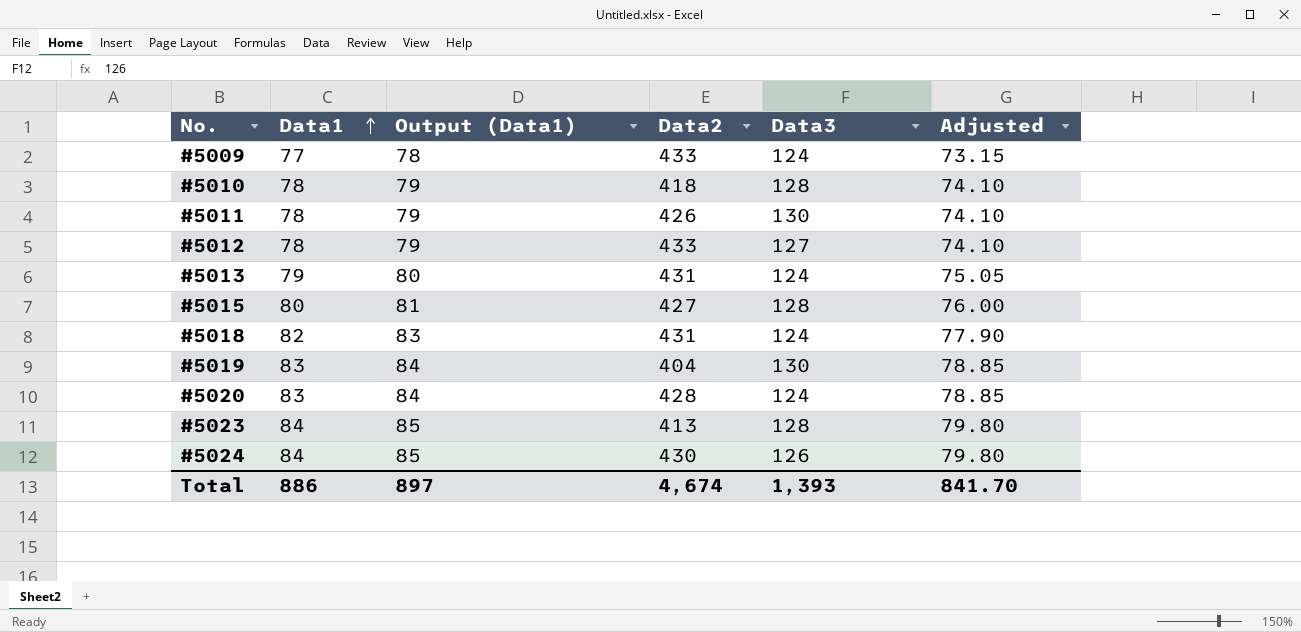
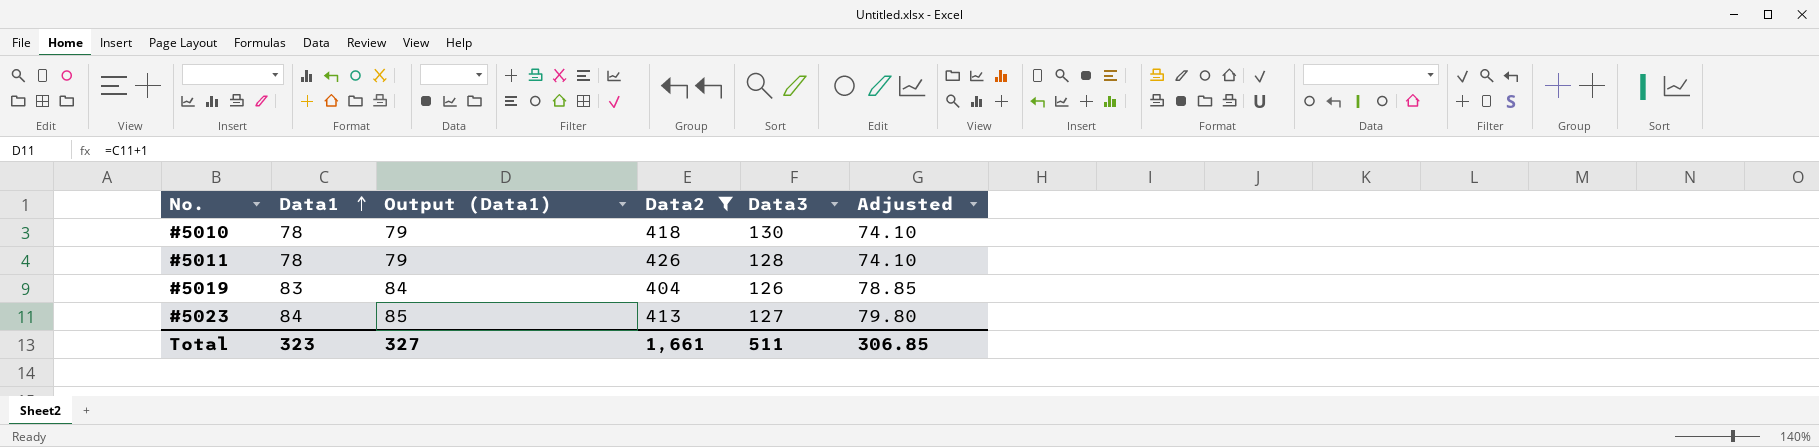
filter: none -> Data2 <= 426
#5010 | Data3: 128 -> 130
#5011 | Data3: 130 -> 128
#5019 | Data3: 130 -> 126
#5023 | Data3: 128 -> 127
Total | Data1: 886 -> 323
Total | Output (Data1): 897 -> 327
Total | Data2: 4,674 -> 1,661
Total | Data3: 1,393 -> 511
Total | Adjusted: 841.70 -> 306.85

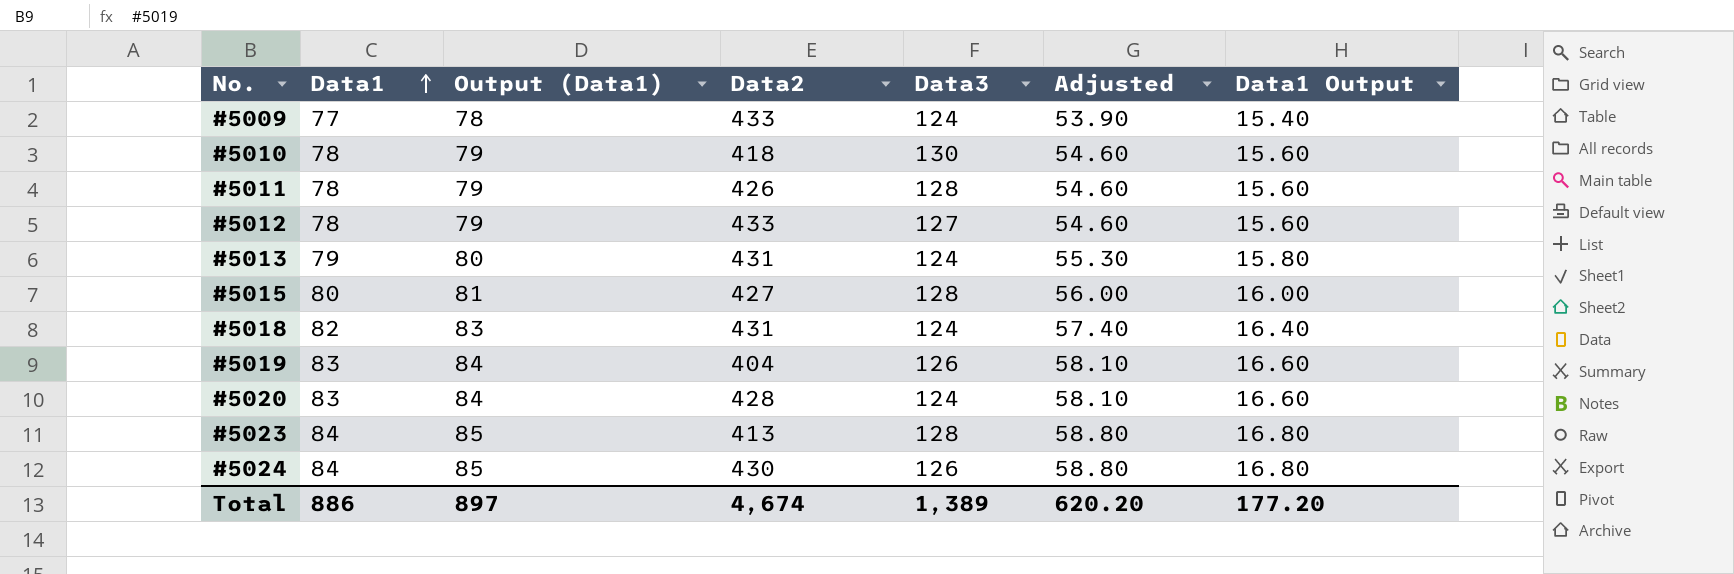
filter: Data2 <= 426 -> none
column Adjusted | formula: [Data1] * 0.95 -> [Data1] * 0.7
column Data1 Output | formula: none -> [Data1] * 0.2
#5023 | Data3: 127 -> 128
Total | Data1: 323 -> 886
Total | Output (Data1): 327 -> 897
Total | Data2: 1,661 -> 4,674
Total | Data3: 511 -> 1,389
Total | Adjusted: 306.85 -> 620.20

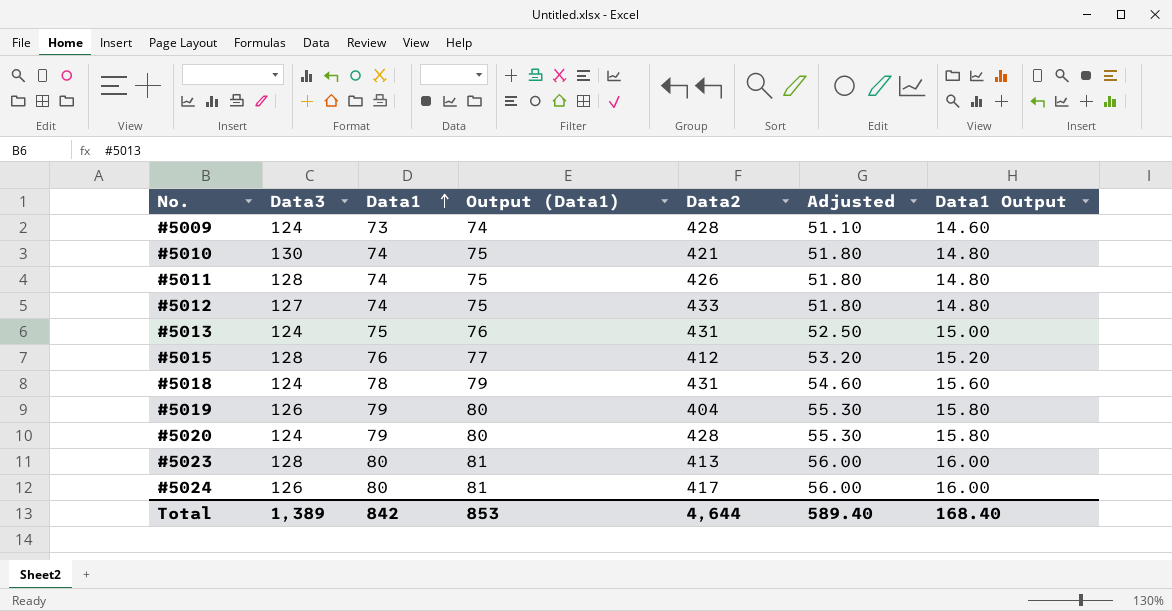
column Data3 | position: 5 -> 2
#5009 | Data1: 77 -> 73
#5009 | Output (Data1): 78 -> 74
#5009 | Data2: 433 -> 428
#5009 | Adjusted: 53.90 -> 51.10
#5009 | Data1 Output: 15.40 -> 14.60
#5010 | Data1: 78 -> 74
#5010 | Output (Data1): 79 -> 75
#5010 | Data2: 418 -> 421
#5010 | Adjusted: 54.60 -> 51.80
#5010 | Data1 Output: 15.60 -> 14.80
#5011 | Data1: 78 -> 74
#5011 | Output (Data1): 79 -> 75
#5011 | Adjusted: 54.60 -> 51.80
#5011 | Data1 Output: 15.60 -> 14.80
#5012 | Data1: 78 -> 74
#5012 | Output (Data1): 79 -> 75
#5012 | Adjusted: 54.60 -> 51.80
#5012 | Data1 Output: 15.60 -> 14.80
#5013 | Data1: 79 -> 75
#5013 | Output (Data1): 80 -> 76
#5013 | Adjusted: 55.30 -> 52.50
#5013 | Data1 Output: 15.80 -> 15.00
#5015 | Data1: 80 -> 76
#5015 | Output (Data1): 81 -> 77
#5015 | Data2: 427 -> 412
#5015 | Adjusted: 56.00 -> 53.20
#5015 | Data1 Output: 16.00 -> 15.20
#5018 | Data1: 82 -> 78
#5018 | Output (Data1): 83 -> 79
#5018 | Adjusted: 57.40 -> 54.60
#5018 | Data1 Output: 16.40 -> 15.60
#5019 | Data1: 83 -> 79
#5019 | Output (Data1): 84 -> 80
#5019 | Adjusted: 58.10 -> 55.30
#5019 | Data1 Output: 16.60 -> 15.80
#5020 | Data1: 83 -> 79
#5020 | Output (Data1): 84 -> 80
#5020 | Adjusted: 58.10 -> 55.30
#5020 | Data1 Output: 16.60 -> 15.80
#5023 | Data1: 84 -> 80
#5023 | Output (Data1): 85 -> 81
#5023 | Adjusted: 58.80 -> 56.00
#5023 | Data1 Output: 16.80 -> 16.00
#5024 | Data1: 84 -> 80
#5024 | Output (Data1): 85 -> 81
#5024 | Data2: 430 -> 417
#5024 | Adjusted: 58.80 -> 56.00
#5024 | Data1 Output: 16.80 -> 16.00
Total | Data1: 886 -> 842
Total | Output (Data1): 897 -> 853
Total | Data2: 4,674 -> 4,644
Total | Adjusted: 620.20 -> 589.40
Total | Data1 Output: 177.20 -> 168.40

